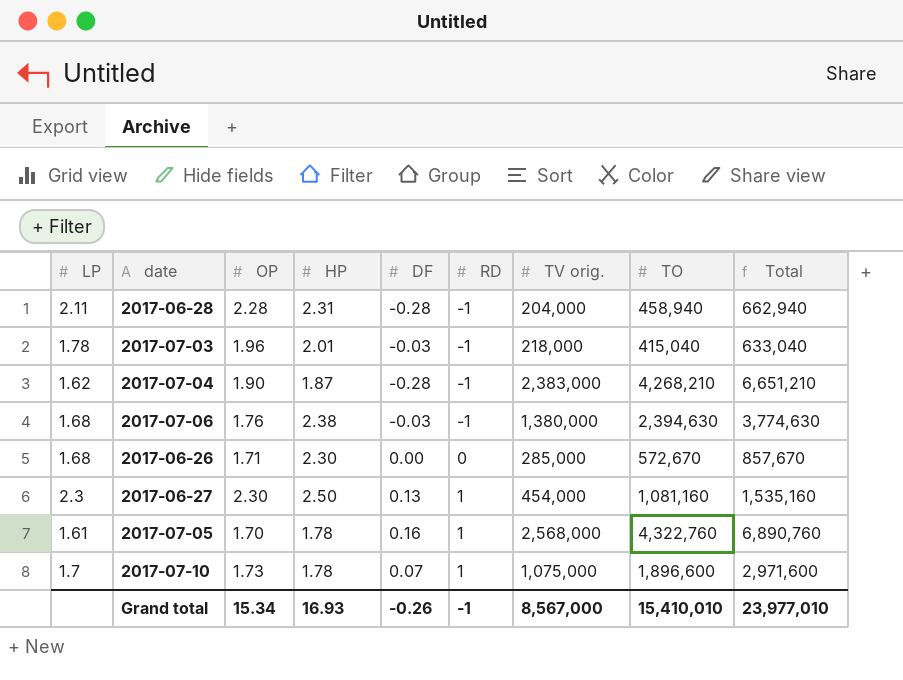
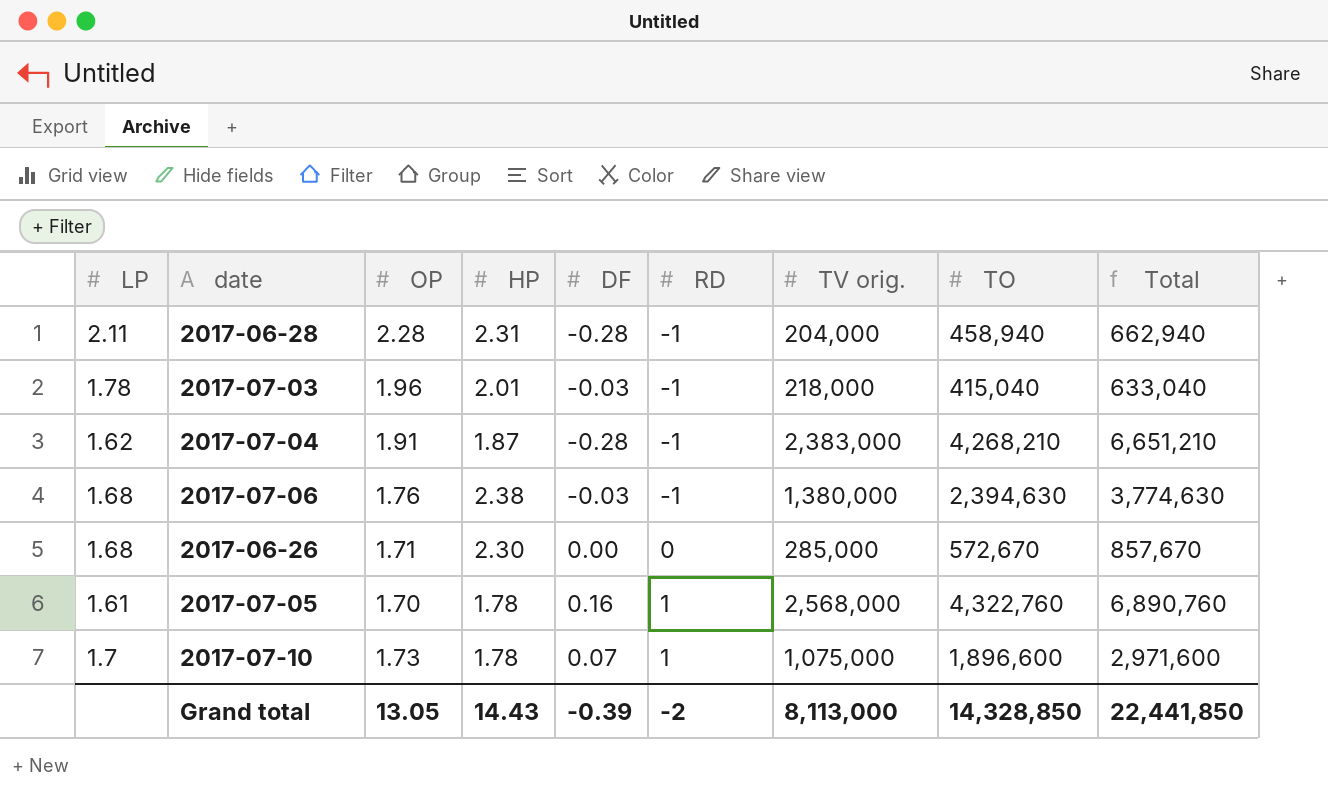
row 2017-06-27: 2.3 | 2.30 | 2.50 | 0.13 | 1 | 454,000 | 1,081,160 | 1,535,160 -> none
2017-07-04 | OP: 1.90 -> 1.91
Grand total | OP: 15.34 -> 13.05
Grand total | HP: 16.93 -> 14.43
Grand total | DF: -0.26 -> -0.39
Grand total | RD: -1 -> -2
Grand total | TV orig.: 8,567,000 -> 8,113,000
Grand total | TO: 15,410,010 -> 14,328,850
Grand total | Total: 23,977,010 -> 22,441,850

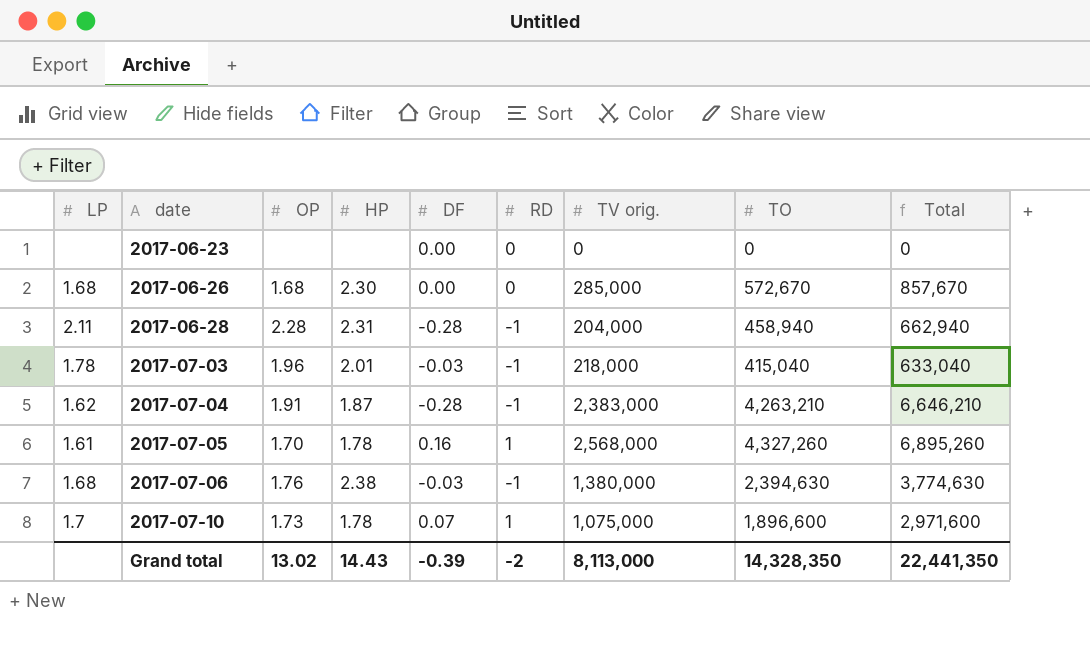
row order: RD ascending -> date ascending
row 2017-06-23: none -> none | none | none | 0.00 | 0 | 0 | 0 | 0
2017-06-26 | OP: 1.71 -> 1.68
2017-07-04 | TO: 4,268,210 -> 4,263,210
2017-07-04 | Total: 6,651,210 -> 6,646,210
2017-07-05 | TO: 4,322,760 -> 4,327,260
2017-07-05 | Total: 6,890,760 -> 6,895,260
Grand total | OP: 13.05 -> 13.02
Grand total | TO: 14,328,850 -> 14,328,350
Grand total | Total: 22,441,850 -> 22,441,350

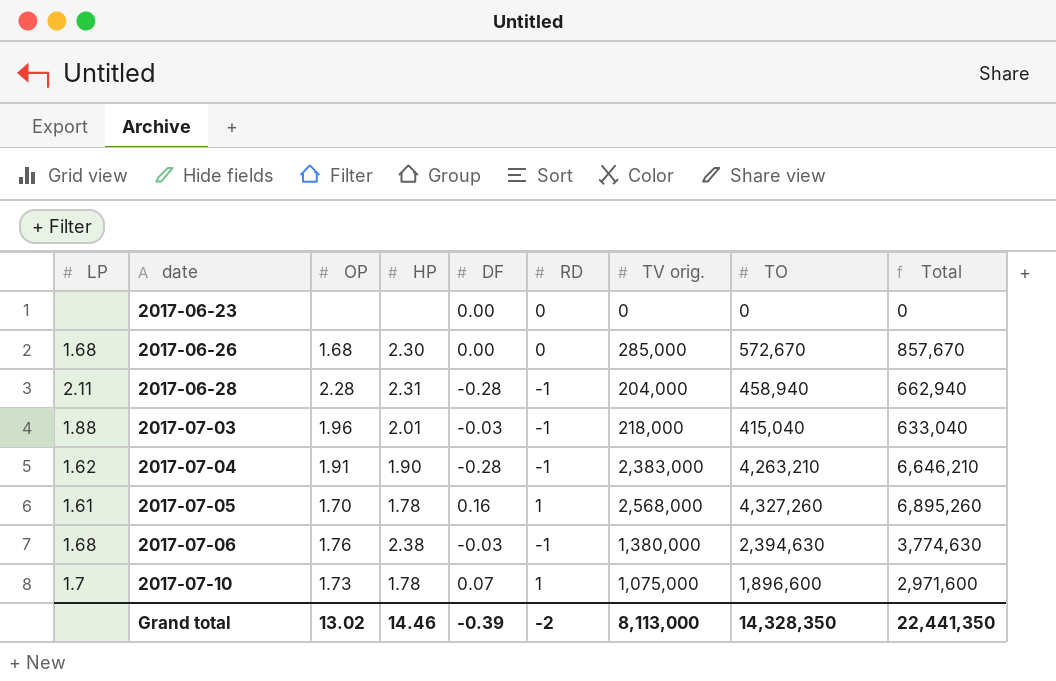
2017-07-03 | LP: 1.78 -> 1.88
2017-07-04 | HP: 1.87 -> 1.90
Grand total | HP: 14.43 -> 14.46

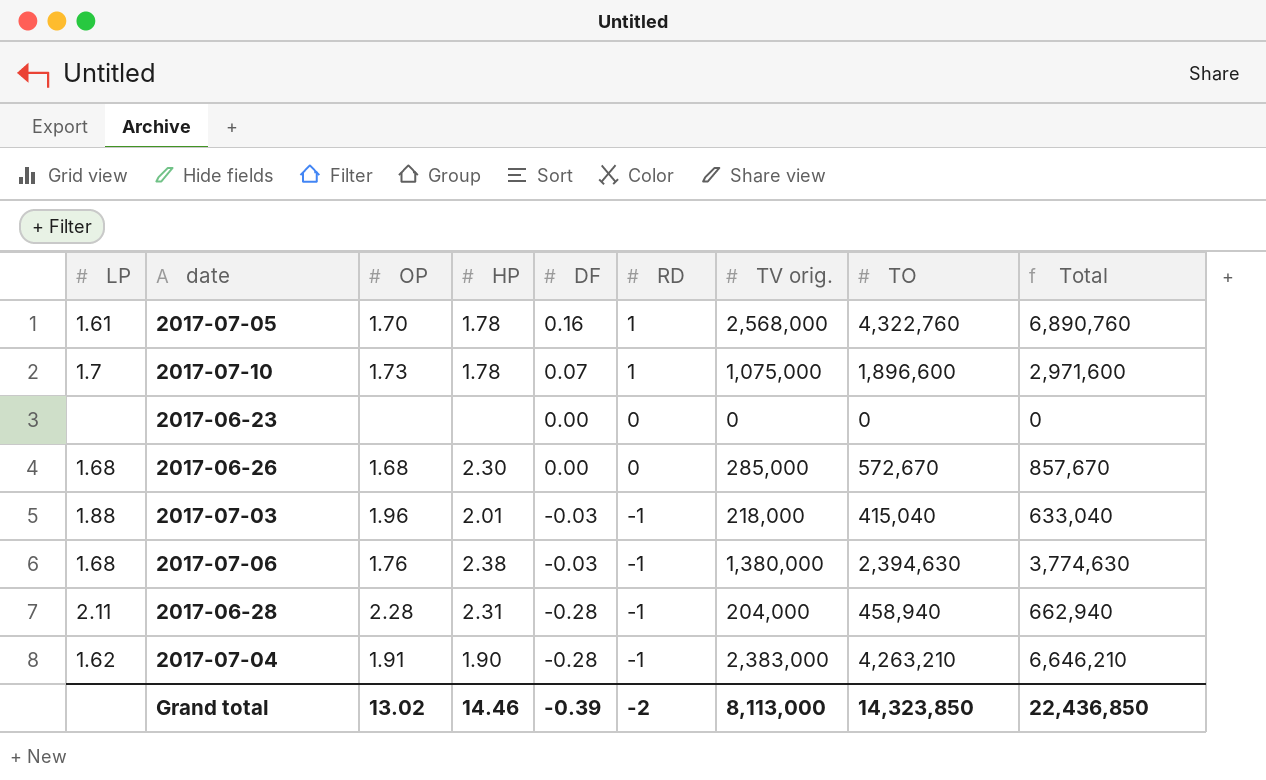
row order: date ascending -> DF descending
2017-07-05 | TO: 4,327,260 -> 4,322,760
2017-07-05 | Total: 6,895,260 -> 6,890,760
Grand total | TO: 14,328,350 -> 14,323,850
Grand total | Total: 22,441,350 -> 22,436,850

